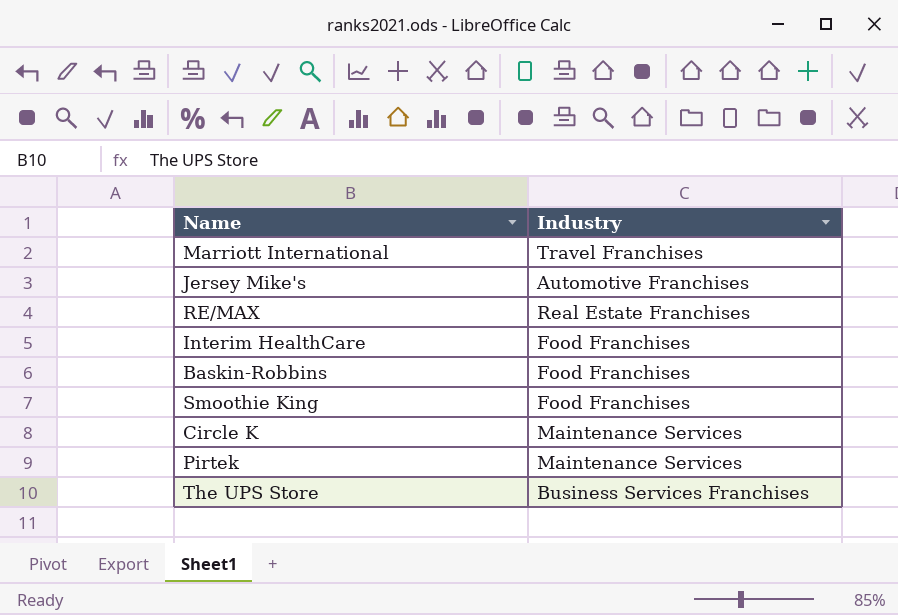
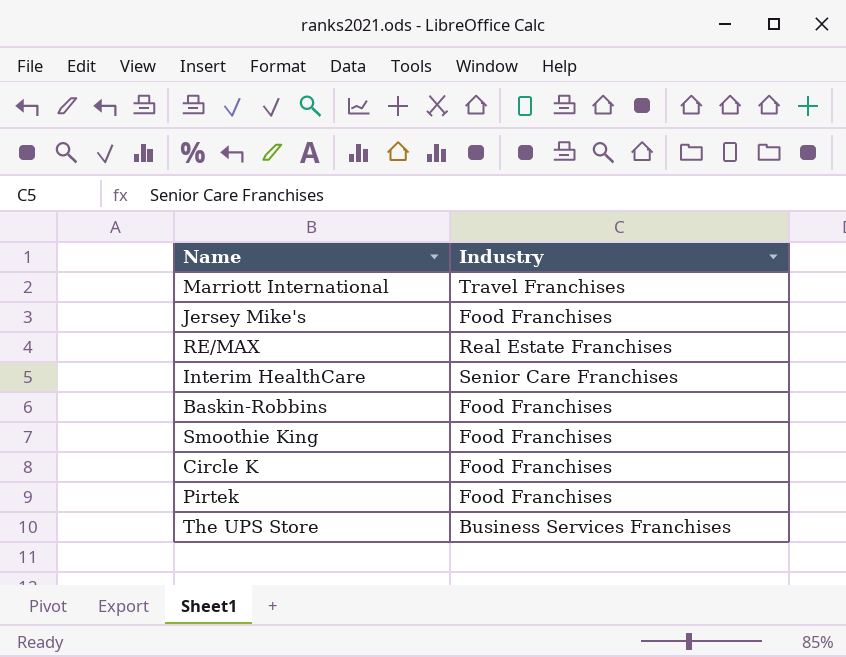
Jersey Mike's | Industry: Automotive Franchises -> Food Franchises
Interim HealthCare | Industry: Food Franchises -> Senior Care Franchises
Circle K | Industry: Maintenance Services -> Food Franchises
Pirtek | Industry: Maintenance Services -> Food Franchises

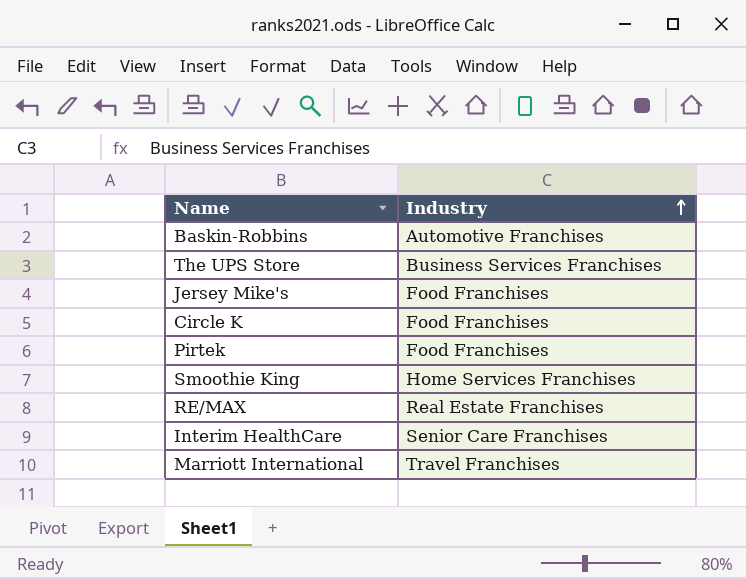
row order: none -> Industry ascending
Baskin-Robbins | Industry: Food Franchises -> Automotive Franchises
Smoothie King | Industry: Food Franchises -> Home Services Franchises

